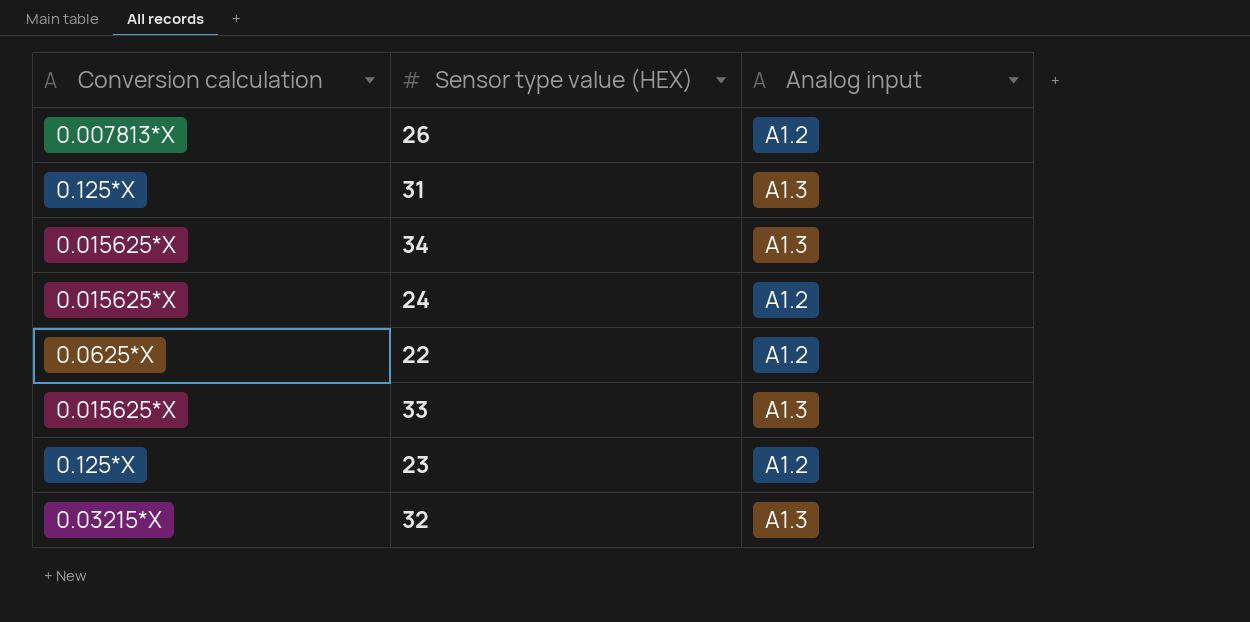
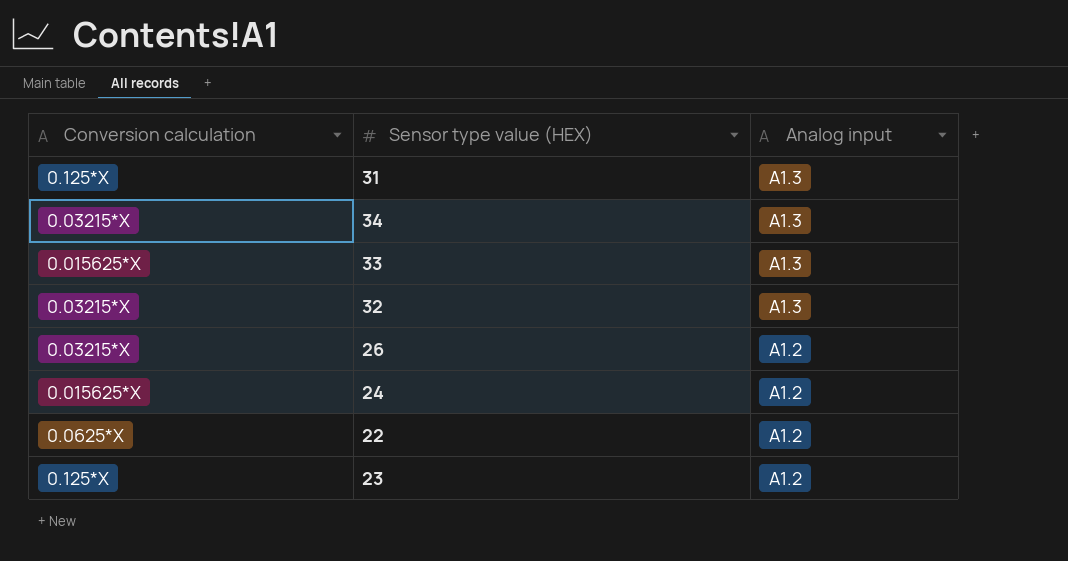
row order: none -> Analog input descending
34 | Conversion calculation: 0.015625*X -> 0.03215*X
26 | Conversion calculation: 0.007813*X -> 0.03215*X

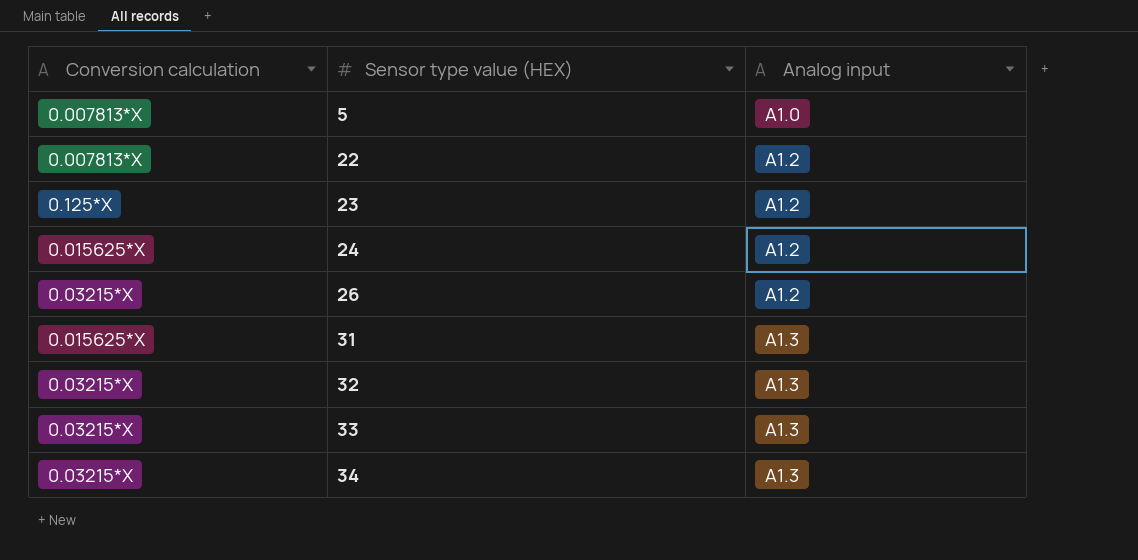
row order: Analog input descending -> Sensor type value (HEX) ascending
row 5: none -> 0.007813*X | A1.0
22 | Conversion calculation: 0.0625*X -> 0.007813*X
31 | Conversion calculation: 0.125*X -> 0.015625*X
33 | Conversion calculation: 0.015625*X -> 0.03215*X

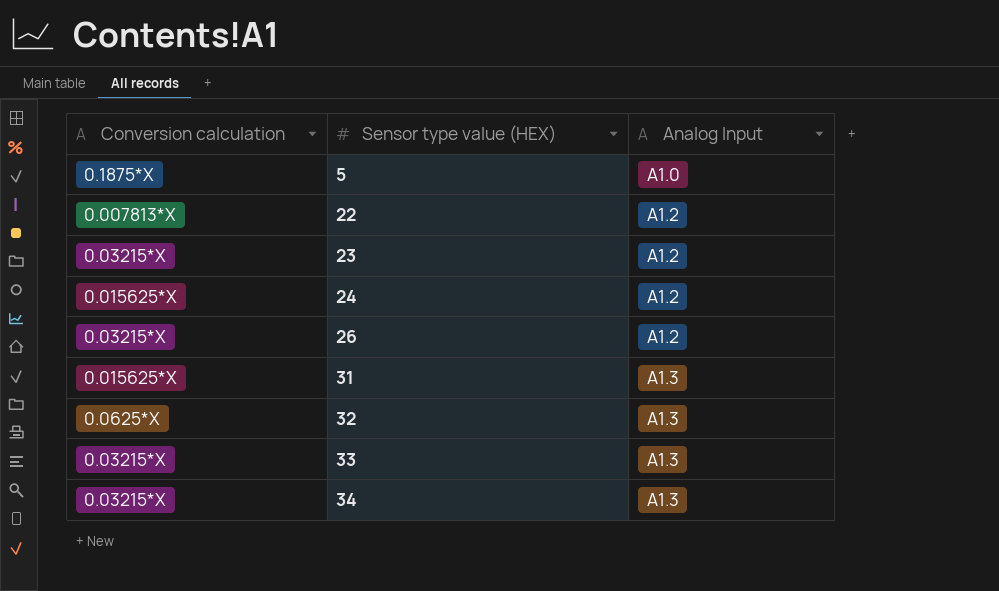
column name: Analog input -> Analog Input
5 | Conversion calculation: 0.007813*X -> 0.1875*X
23 | Conversion calculation: 0.125*X -> 0.03215*X
32 | Conversion calculation: 0.03215*X -> 0.0625*X

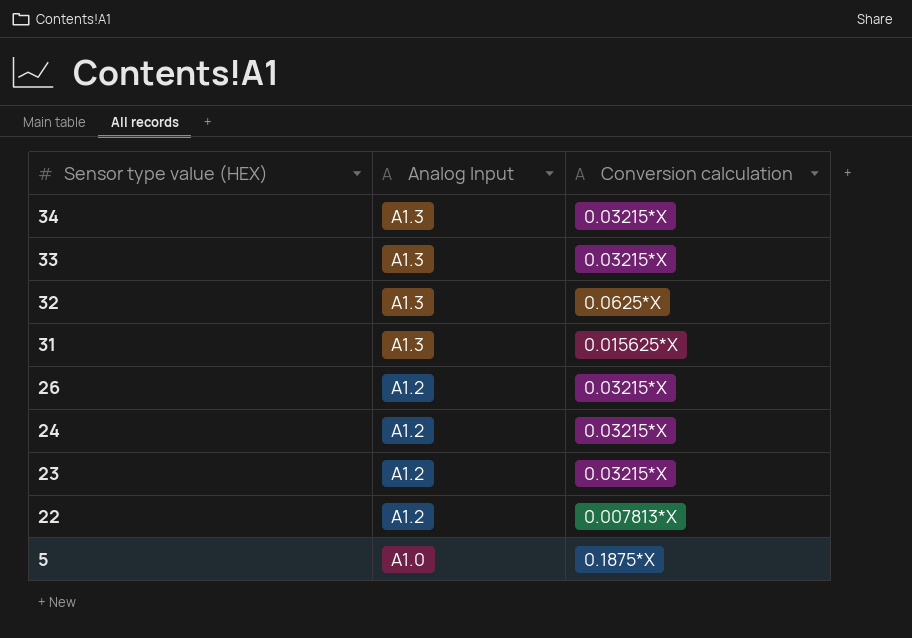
row order: Sensor type value (HEX) ascending -> Sensor type value (HEX) descending
column Conversion calculation | position: 1 -> 3
24 | Conversion calculation: 0.015625*X -> 0.03215*X

